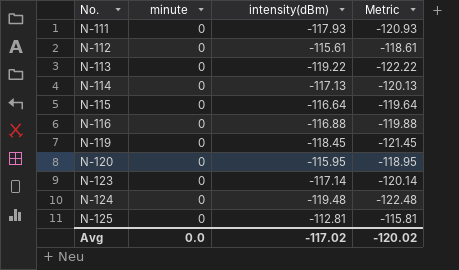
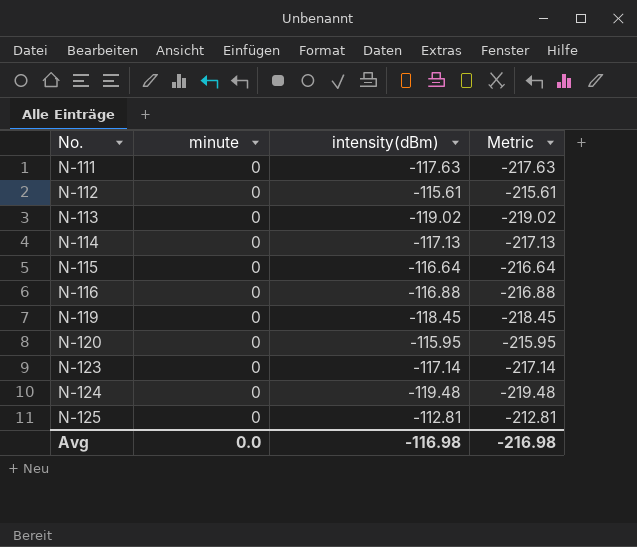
column Metric | formula: [intensity(dBm)] - 3 -> [intensity(dBm)] - 100
N-111 | intensity(dBm): -117.93 -> -117.63
N-113 | intensity(dBm): -119.22 -> -119.02
Avg | intensity(dBm): -117.02 -> -116.98
Avg | Metric: -120.02 -> -216.98

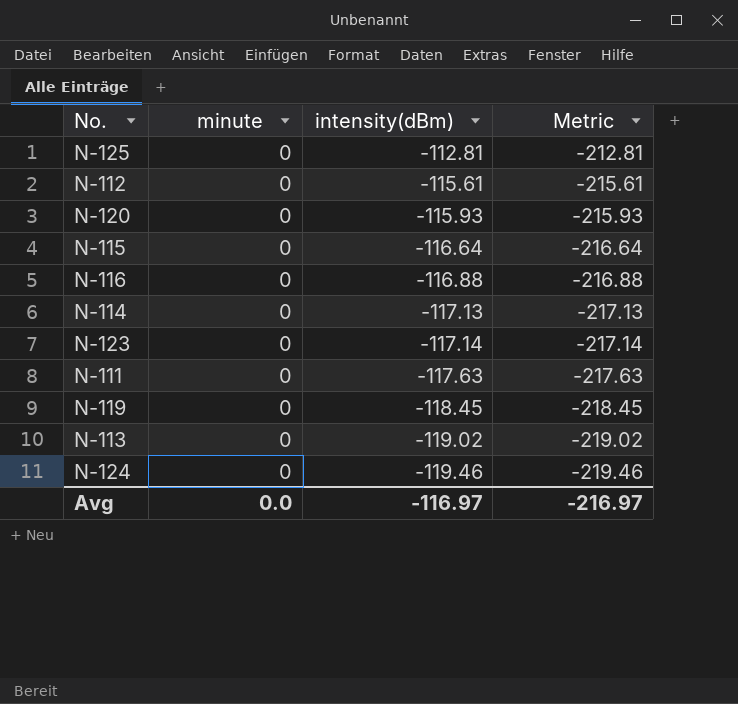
row order: No. ascending -> intensity(dBm) descending
N-120 | intensity(dBm): -115.95 -> -115.93
N-120 | Metric: -215.95 -> -215.93
N-124 | intensity(dBm): -119.48 -> -119.46
N-124 | Metric: -219.48 -> -219.46
Avg | intensity(dBm): -116.98 -> -116.97
Avg | Metric: -216.98 -> -216.97

